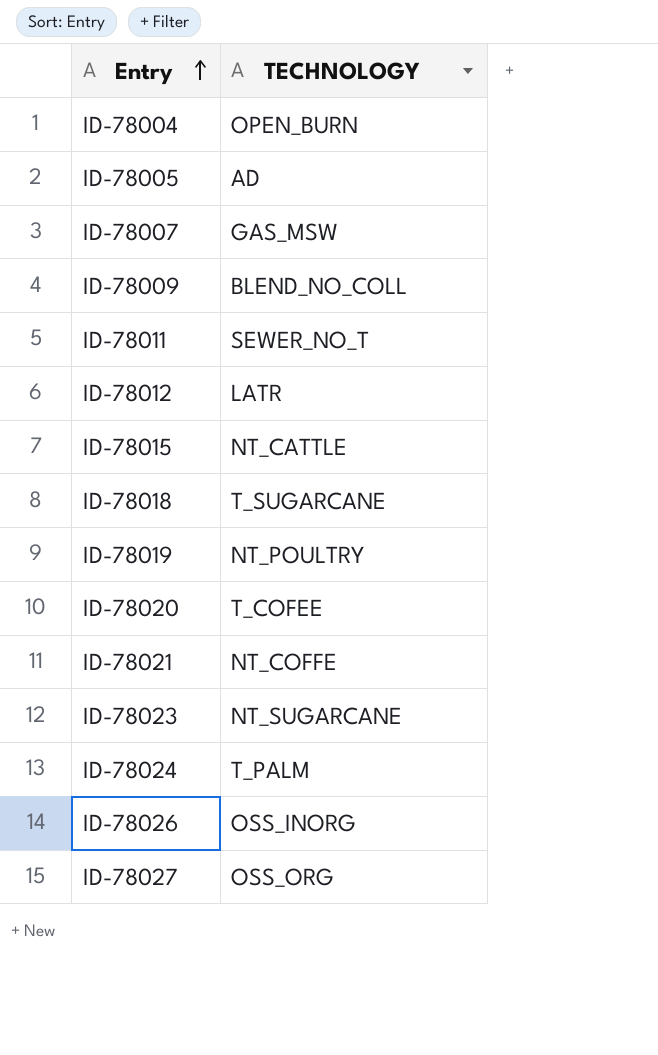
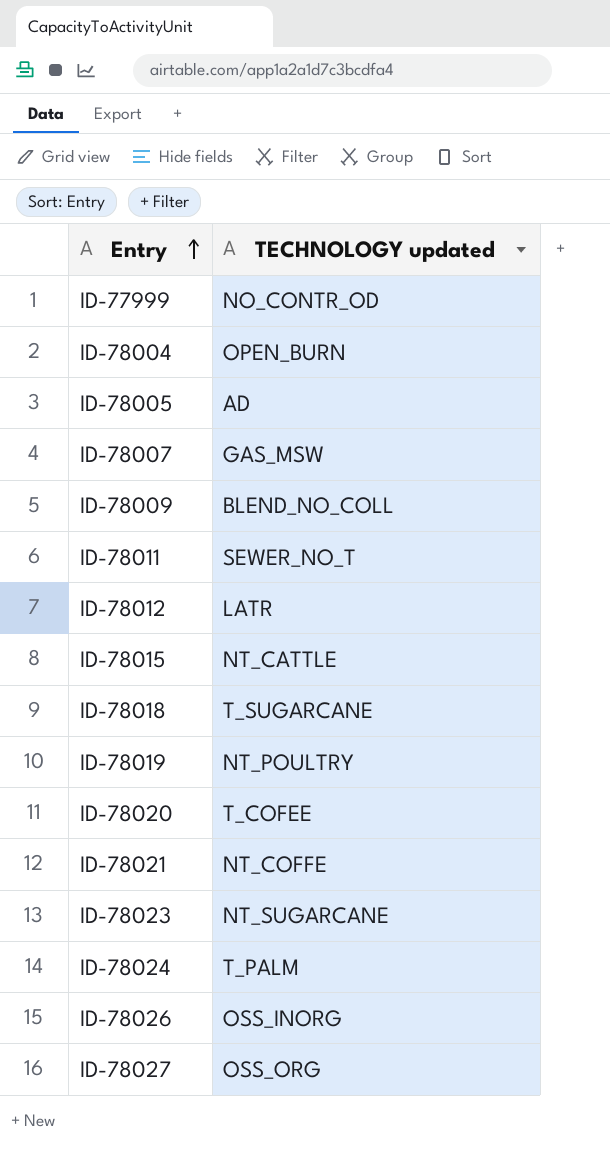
column name: TECHNOLOGY -> TECHNOLOGY updated
row ID-77999: none -> NO_CONTR_OD

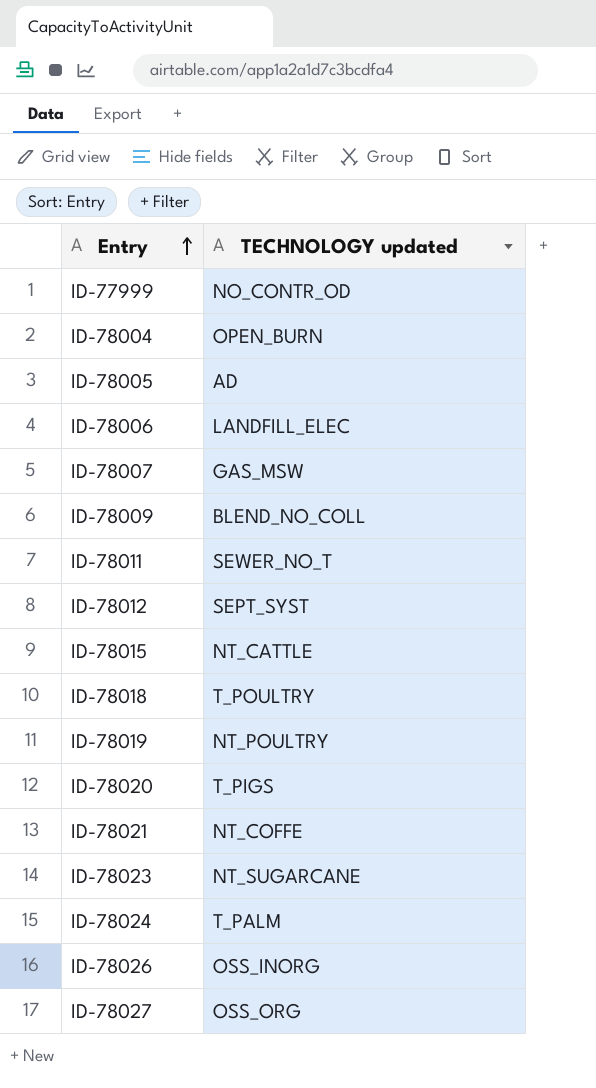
row ID-78006: none -> LANDFILL_ELEC
ID-78012 | TECHNOLOGY updated: LATR -> SEPT_SYST
ID-78018 | TECHNOLOGY updated: T_SUGARCANE -> T_POULTRY
ID-78020 | TECHNOLOGY updated: T_COFEE -> T_PIGS

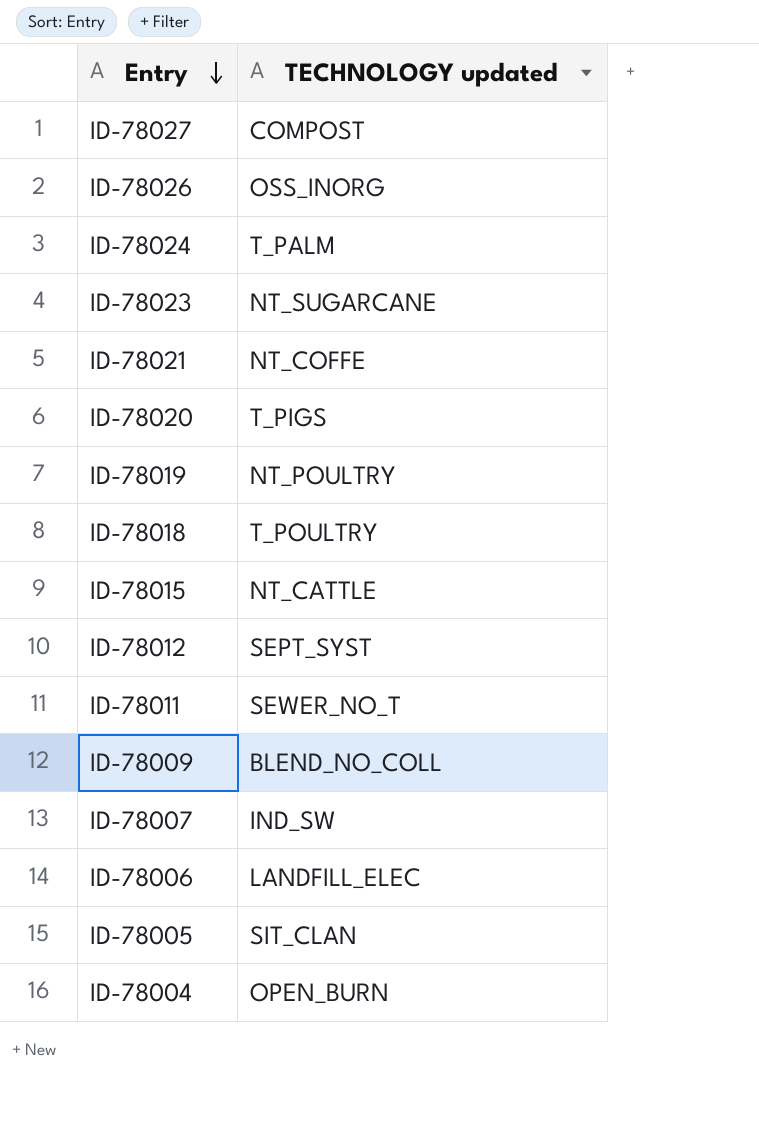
row order: Entry ascending -> Entry descending
row ID-77999: NO_CONTR_OD -> none
ID-78027 | TECHNOLOGY updated: OSS_ORG -> COMPOST
ID-78007 | TECHNOLOGY updated: GAS_MSW -> IND_SW
ID-78005 | TECHNOLOGY updated: AD -> SIT_CLAN

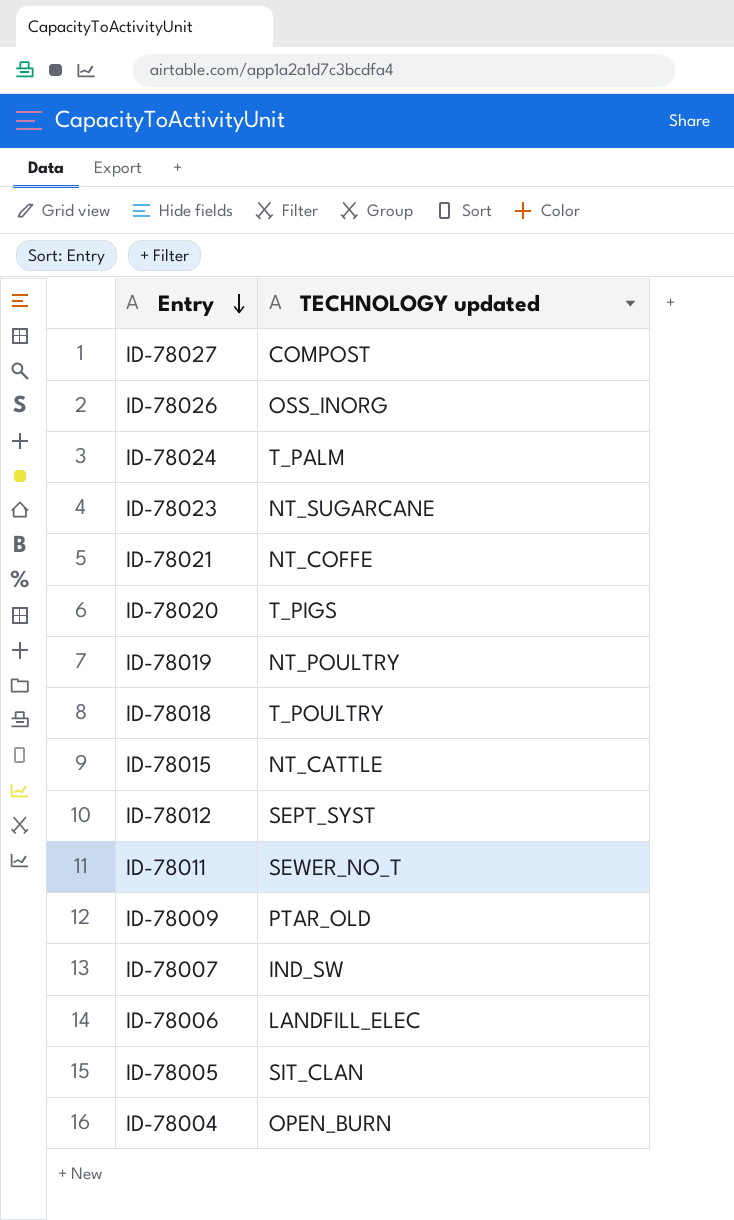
ID-78009 | TECHNOLOGY updated: BLEND_NO_COLL -> PTAR_OLD

